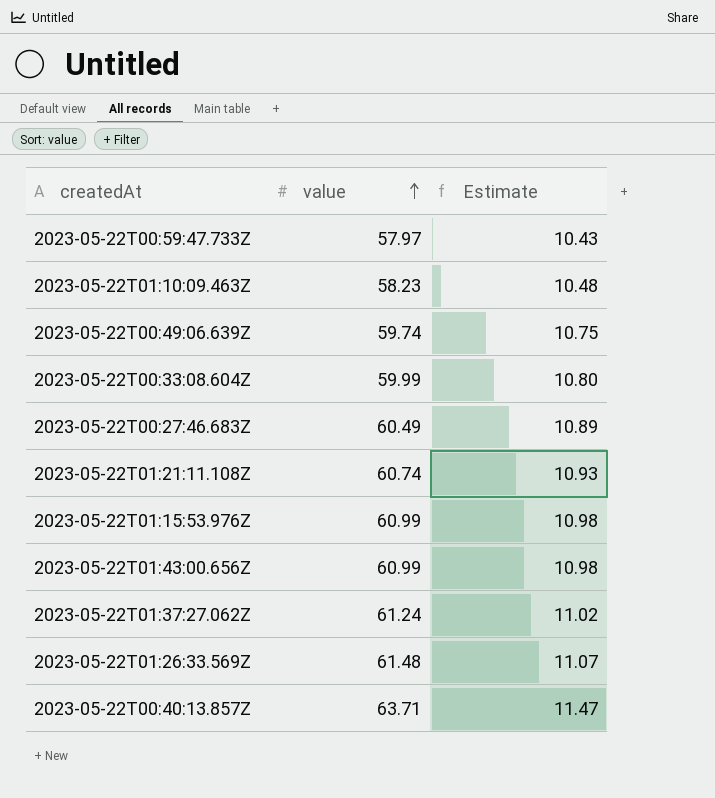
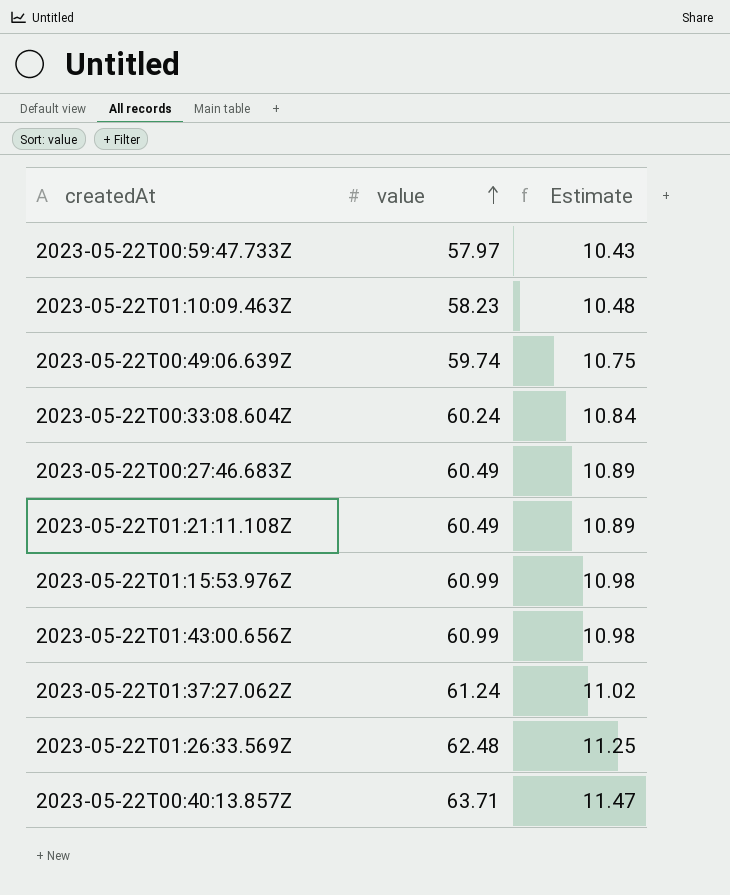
2023-05-22T00:33:08.604Z | value: 59.99 -> 60.24
2023-05-22T00:33:08.604Z | Estimate: 10.80 -> 10.84
2023-05-22T01:21:11.108Z | value: 60.74 -> 60.49
2023-05-22T01:21:11.108Z | Estimate: 10.93 -> 10.89
2023-05-22T01:26:33.569Z | value: 61.48 -> 62.48
2023-05-22T01:26:33.569Z | Estimate: 11.07 -> 11.25

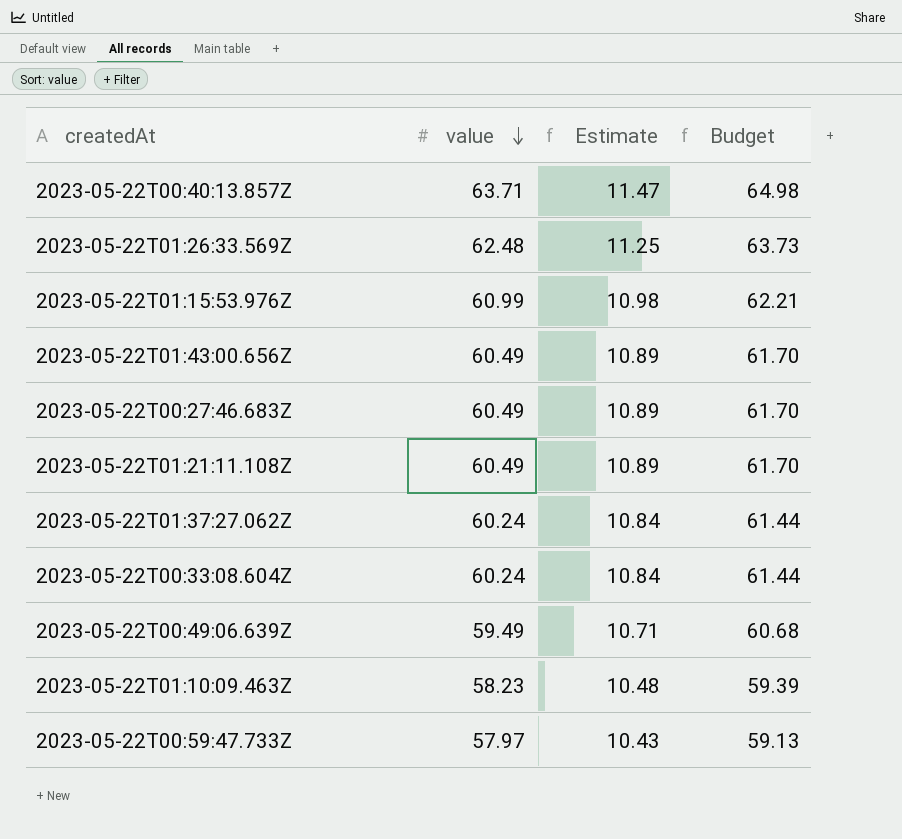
row order: value ascending -> value descending
column Budget | formula: none -> [value] * 1.02
2023-05-22T01:43:00.656Z | value: 60.99 -> 60.49
2023-05-22T01:43:00.656Z | Estimate: 10.98 -> 10.89
2023-05-22T01:37:27.062Z | value: 61.24 -> 60.24
2023-05-22T01:37:27.062Z | Estimate: 11.02 -> 10.84
2023-05-22T00:49:06.639Z | value: 59.74 -> 59.49
2023-05-22T00:49:06.639Z | Estimate: 10.75 -> 10.71

